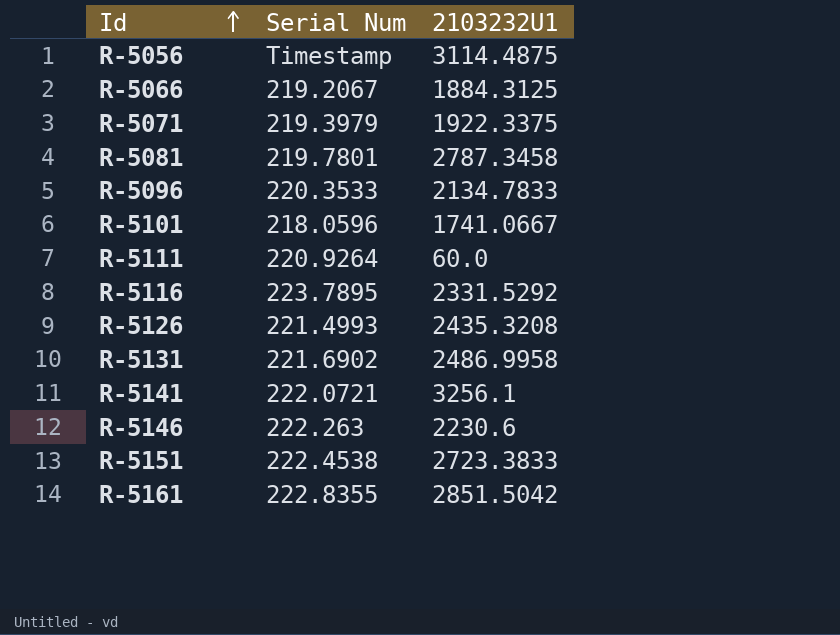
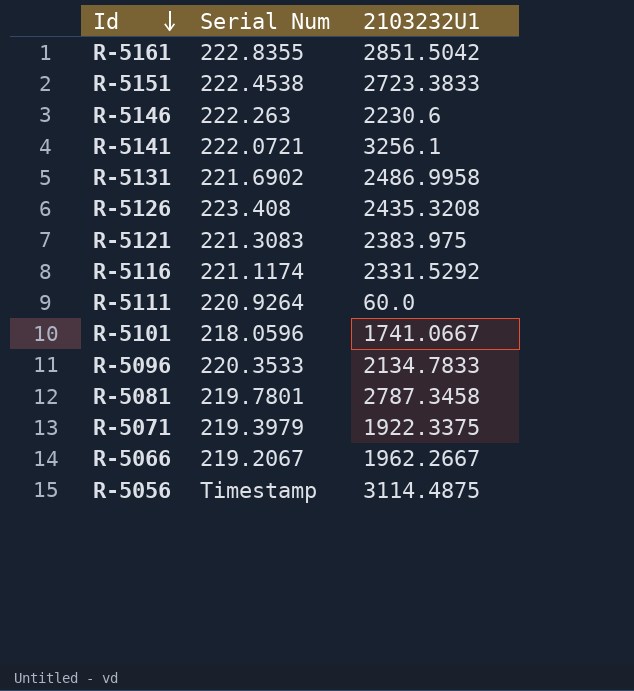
row order: Id ascending -> Id descending
R-5126 | Serial Num: 221.4993 -> 223.408
row R-5121: none -> 221.3083 | 2383.975
R-5116 | Serial Num: 223.7895 -> 221.1174
R-5066 | 2103232U1: 1884.3125 -> 1962.2667

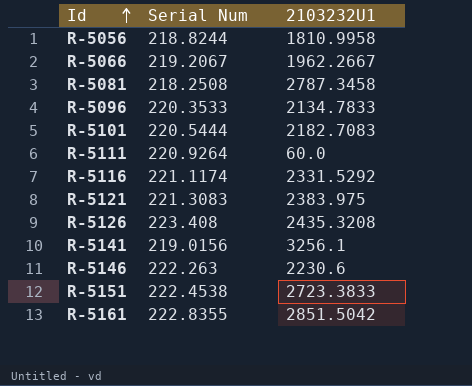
row order: Id descending -> Id ascending
row R-5131: 221.6902 | 2486.9958 -> none
row R-5071: 219.3979 | 1922.3375 -> none
R-5056 | Serial Num: Timestamp -> 218.8244
R-5056 | 2103232U1: 3114.4875 -> 1810.9958
R-5081 | Serial Num: 219.7801 -> 218.2508
R-5101 | Serial Num: 218.0596 -> 220.5444
R-5101 | 2103232U1: 1741.0667 -> 2182.7083
R-5141 | Serial Num: 222.0721 -> 219.0156

